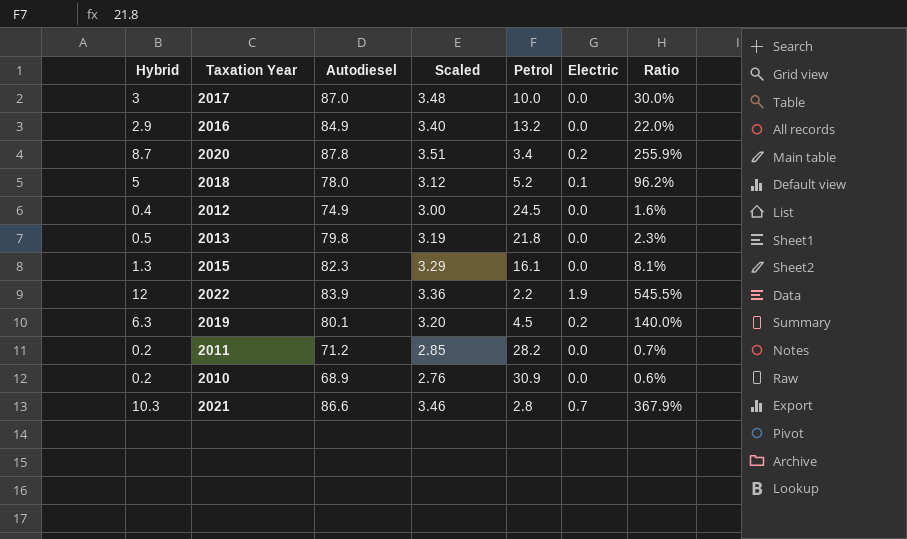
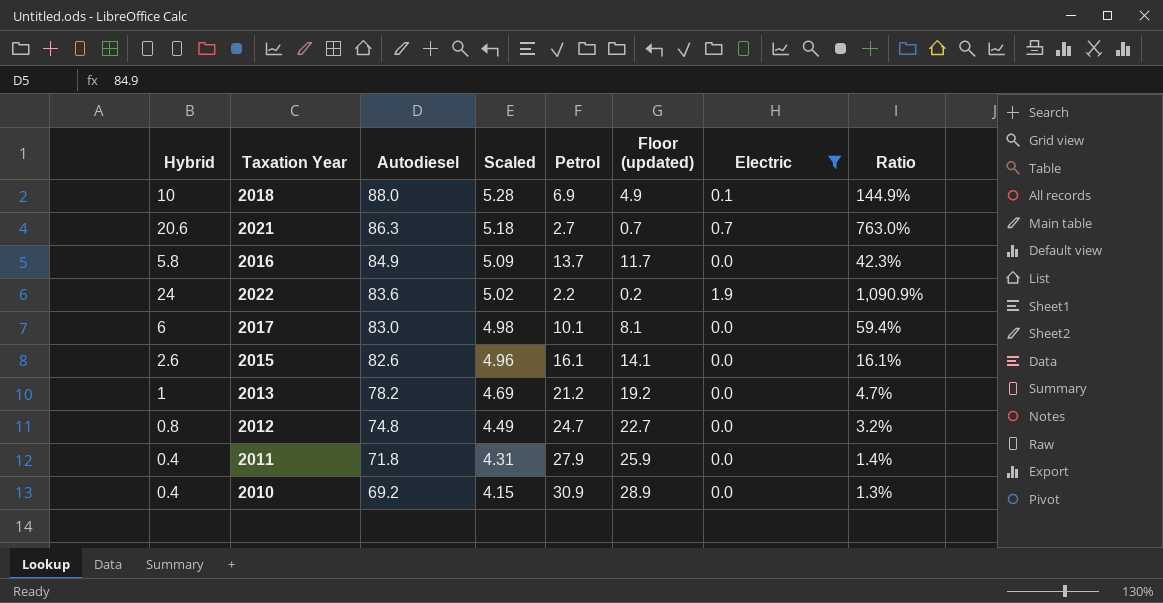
filter: none -> Electric != 0.2
row order: none -> Autodiesel descending
column Scaled | formula: [Autodiesel] * 0.04 -> [Autodiesel] * 0.06
column Floor (updated) | formula: none -> [Petrol] - 2
2018 | Hybrid: 5 -> 10
2018 | Autodiesel: 78.0 -> 88.0
2018 | Petrol: 5.2 -> 6.9
2018 | Ratio: 96.2% -> 144.9%
2021 | Hybrid: 10.3 -> 20.6
2021 | Autodiesel: 86.6 -> 86.3
2021 | Petrol: 2.8 -> 2.7
2021 | Ratio: 367.9% -> 763.0%
2016 | Hybrid: 2.9 -> 5.8
2016 | Petrol: 13.2 -> 13.7
2016 | Ratio: 22.0% -> 42.3%
2022 | Hybrid: 12 -> 24
2022 | Autodiesel: 83.9 -> 83.6
2022 | Ratio: 545.5% -> 1,090.9%
2017 | Hybrid: 3 -> 6
2017 | Autodiesel: 87.0 -> 83.0
2017 | Petrol: 10.0 -> 10.1
2017 | Ratio: 30.0% -> 59.4%
2015 | Hybrid: 1.3 -> 2.6
2015 | Autodiesel: 82.3 -> 82.6
2015 | Ratio: 8.1% -> 16.1%
2013 | Hybrid: 0.5 -> 1
2013 | Autodiesel: 79.8 -> 78.2
2013 | Petrol: 21.8 -> 21.2
2013 | Ratio: 2.3% -> 4.7%
2012 | Hybrid: 0.4 -> 0.8
2012 | Autodiesel: 74.9 -> 74.8
2012 | Petrol: 24.5 -> 24.7
2012 | Ratio: 1.6% -> 3.2%
2011 | Hybrid: 0.2 -> 0.4
2011 | Autodiesel: 71.2 -> 71.8
2011 | Petrol: 28.2 -> 27.9
2011 | Ratio: 0.7% -> 1.4%
2010 | Hybrid: 0.2 -> 0.4
2010 | Autodiesel: 68.9 -> 69.2
2010 | Ratio: 0.6% -> 1.3%

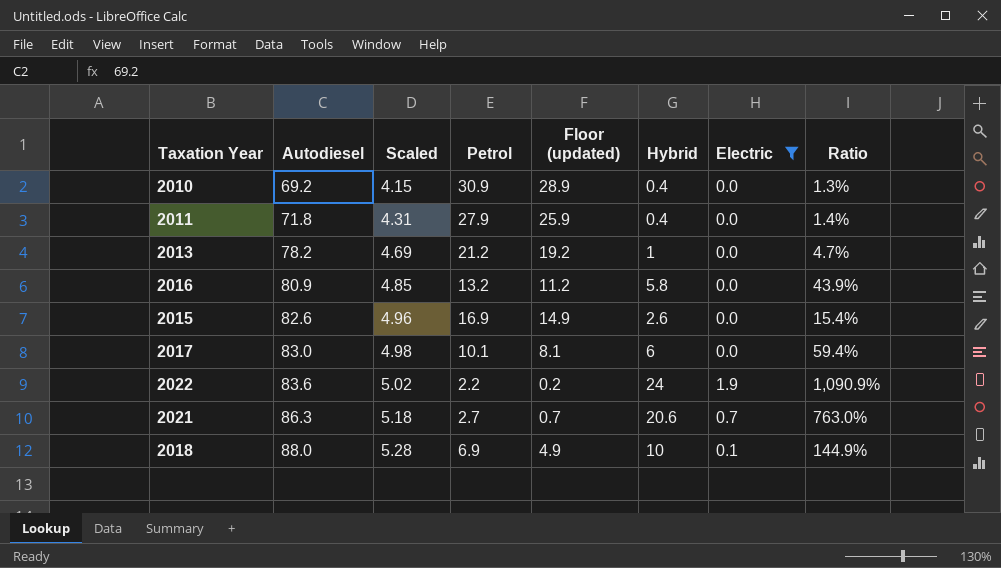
row order: Autodiesel descending -> Autodiesel ascending
column Hybrid | position: 1 -> 6
row 2012: 0.8 | 74.8 | 4.49 | 24.7 | 22.7 | 0.0 | 3.2% -> none
2016 | Autodiesel: 84.9 -> 80.9
2016 | Scaled: 5.09 -> 4.85
2016 | Petrol: 13.7 -> 13.2
2016 | Floor (updated): 11.7 -> 11.2
2016 | Ratio: 42.3% -> 43.9%
2015 | Petrol: 16.1 -> 16.9
2015 | Floor (updated): 14.1 -> 14.9
2015 | Ratio: 16.1% -> 15.4%

